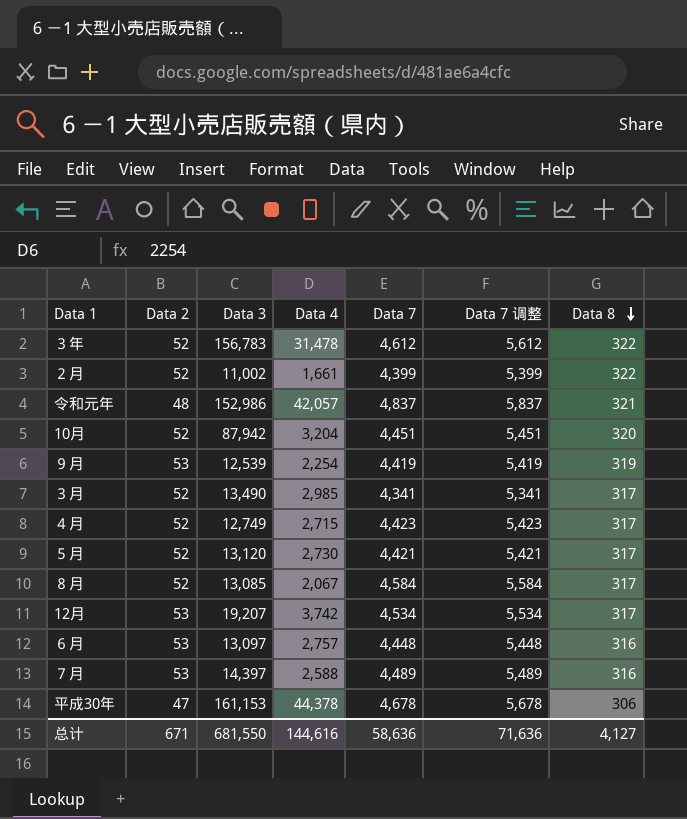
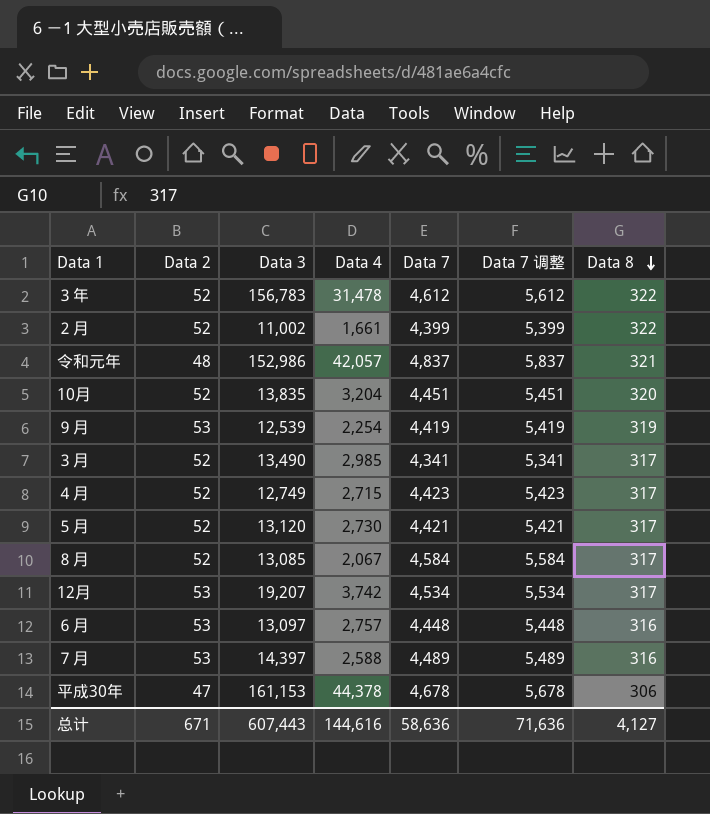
10月 | Data 3: 87,942 -> 13,835
总计 | Data 3: 681,550 -> 607,443

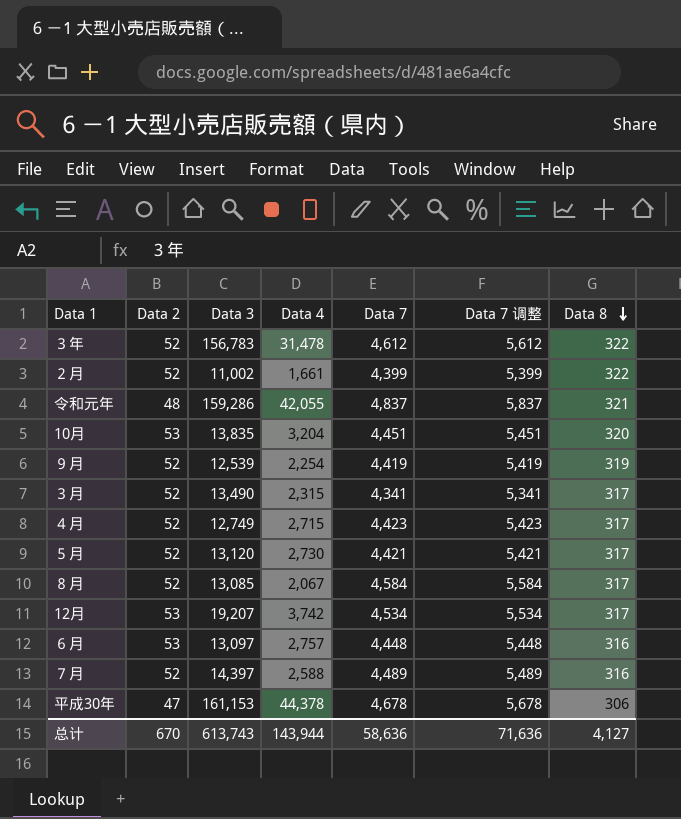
令和元年 | Data 3: 152,986 -> 159,286
令和元年 | Data 4: 42,057 -> 42,055
10月 | Data 2: 52 -> 53
９月 | Data 2: 53 -> 52
３月 | Data 4: 2,985 -> 2,315
７月 | Data 2: 53 -> 52
总计 | Data 2: 671 -> 670
总计 | Data 3: 607,443 -> 613,743
总计 | Data 4: 144,616 -> 143,944

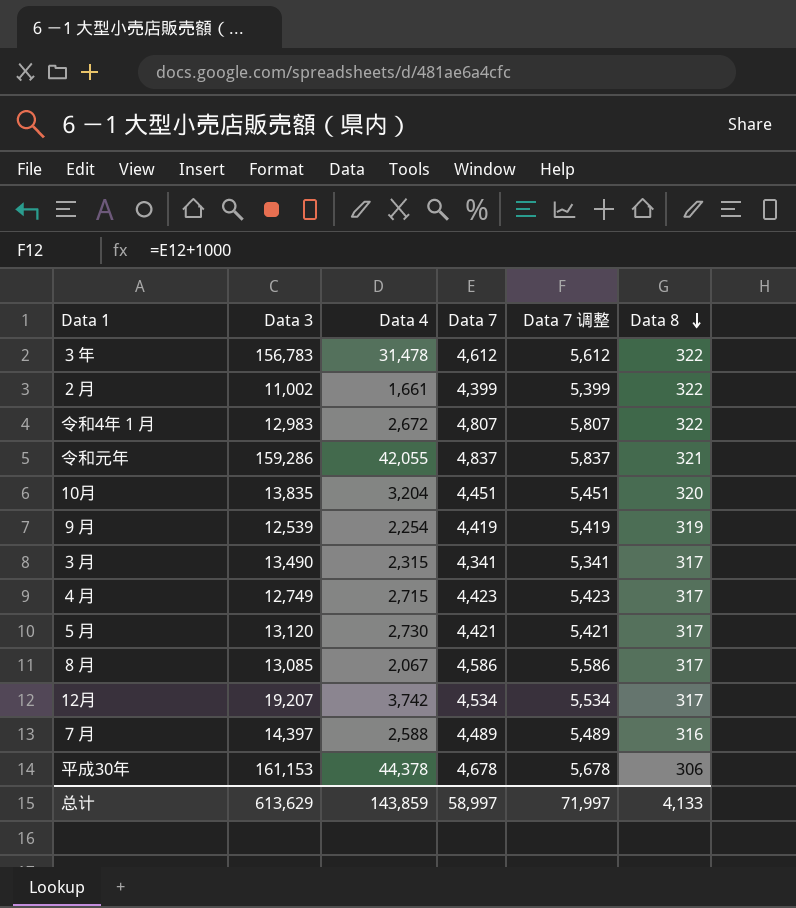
column Data 2 | position: 2 -> none
row ６月: 53 | 13,097 | 2,757 | 4,448 | 5,448 | 316 -> none
row 令和4年１月: none -> 12,983 | 2,672 | 4,807 | 5,807 | 322
８月 | Data 7: 4,584 -> 4,586
８月 | Data 7 调整: 5,584 -> 5,586
总计 | Data 3: 613,743 -> 613,629
总计 | Data 4: 143,944 -> 143,859
总计 | Data 7: 58,636 -> 58,997
总计 | Data 7 调整: 71,636 -> 71,997
总计 | Data 8: 4,127 -> 4,133

